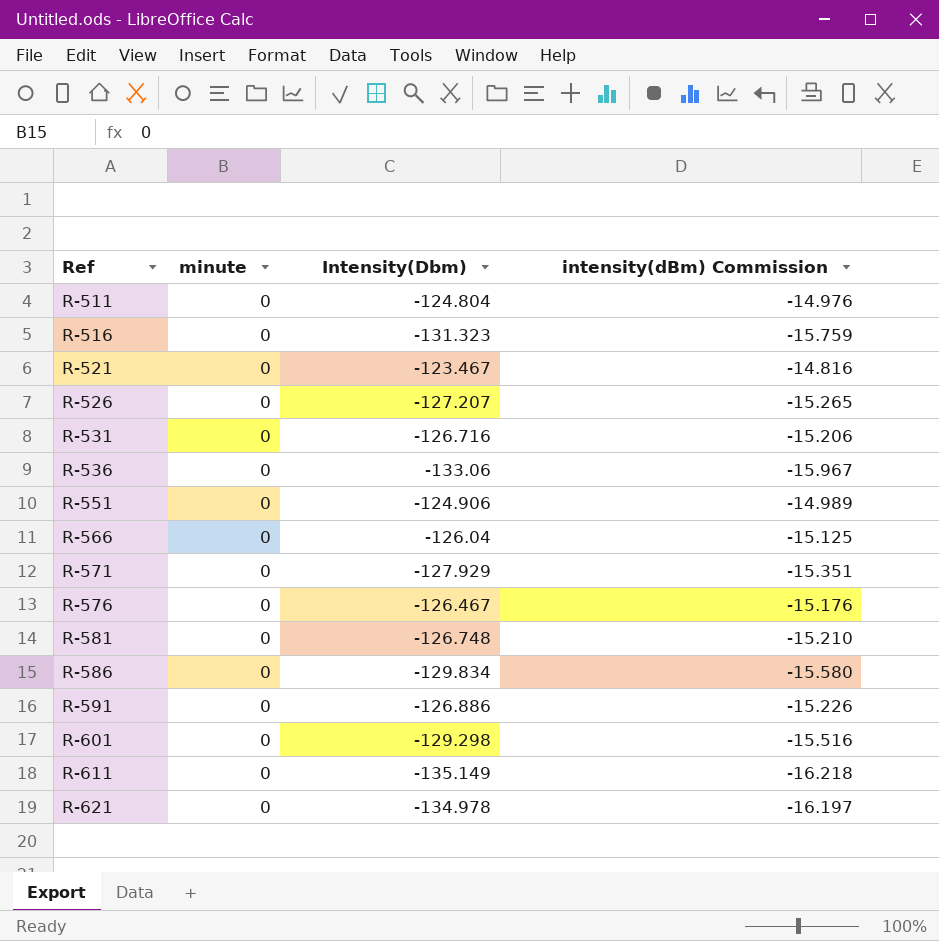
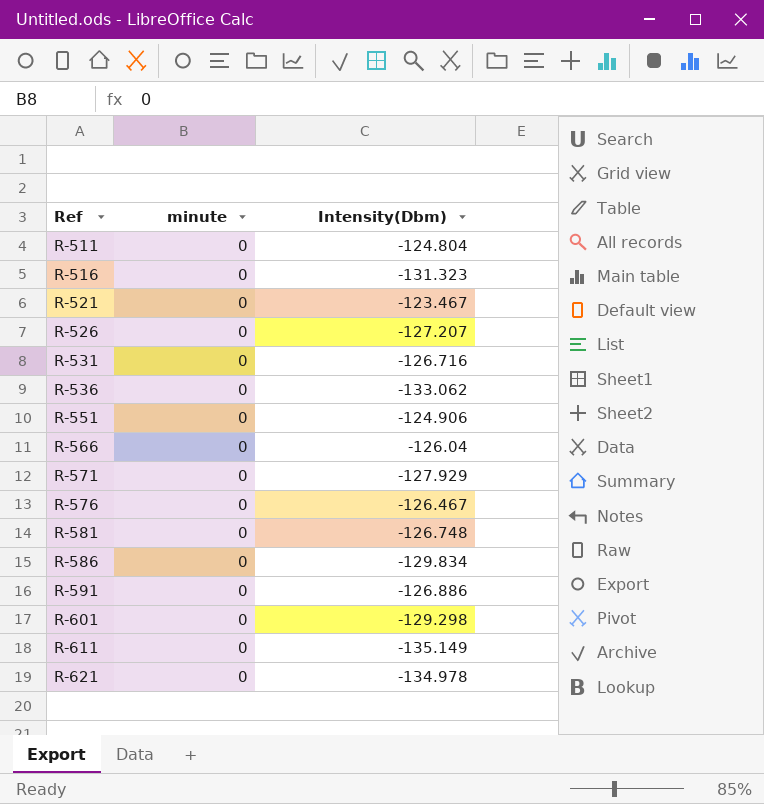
column intensity(dBm) Commission | formula: [Intensity(Dbm)] * 0.12 -> none
R-536 | Intensity(Dbm): -133.06 -> -133.062

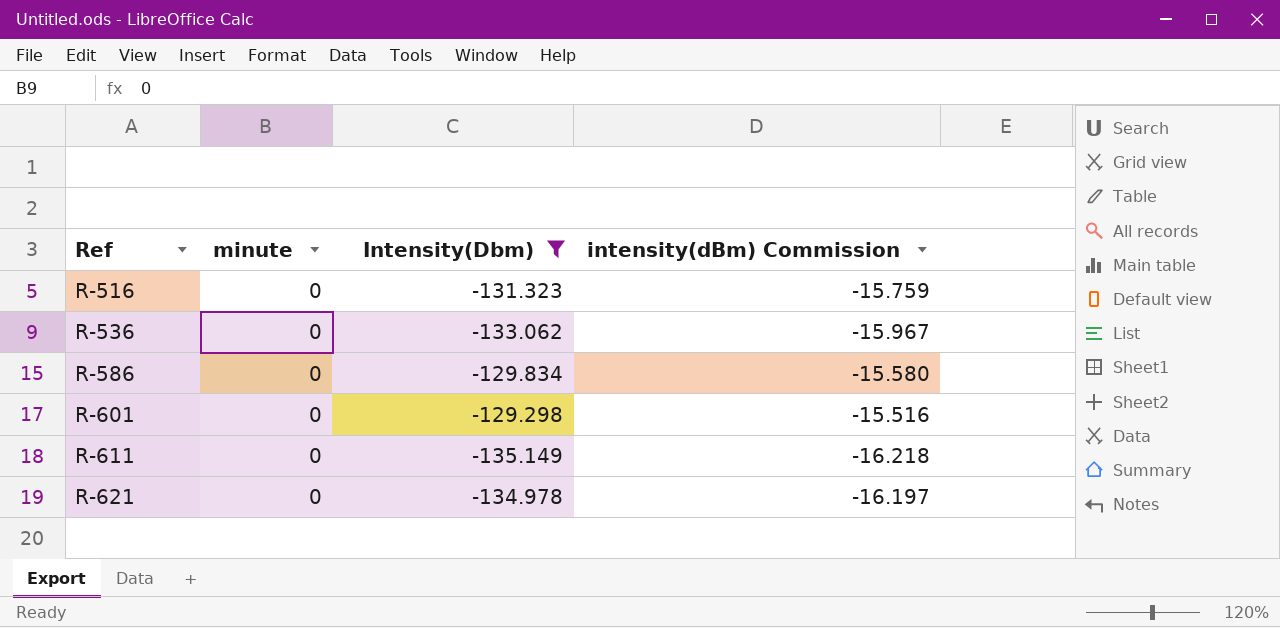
filter: none -> Intensity(Dbm) <= -129.298
column intensity(dBm) Commission | formula: none -> [Intensity(Dbm)] * 0.12

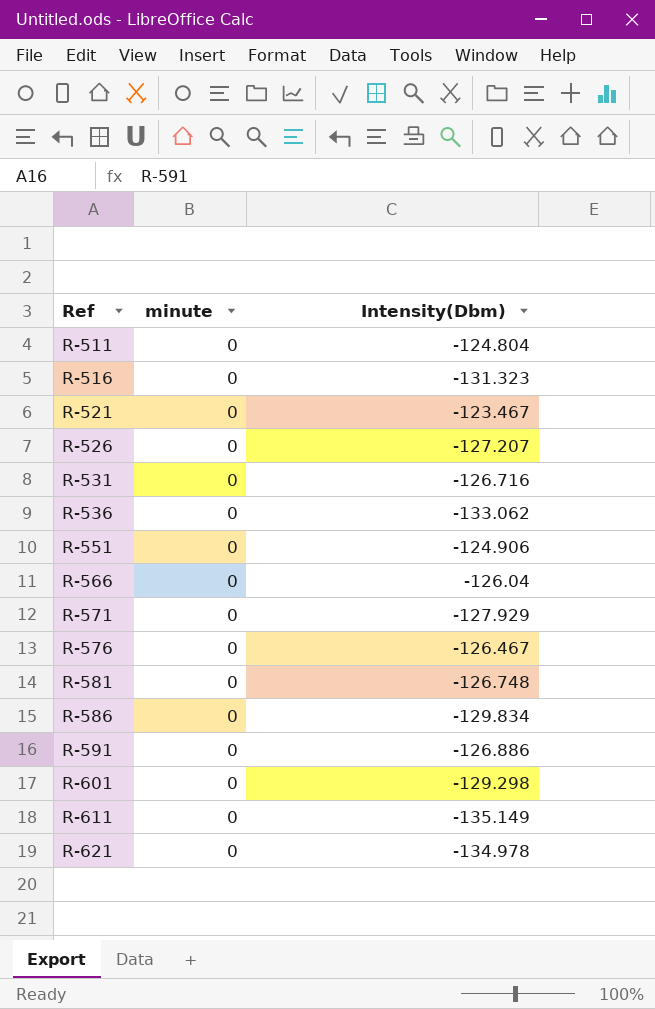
filter: Intensity(Dbm) <= -129.298 -> none
column intensity(dBm) Commission | formula: [Intensity(Dbm)] * 0.12 -> none

